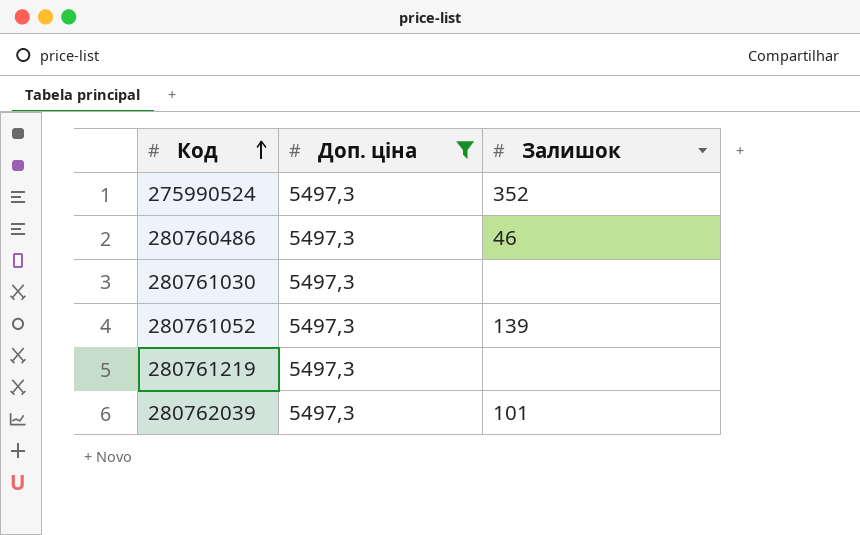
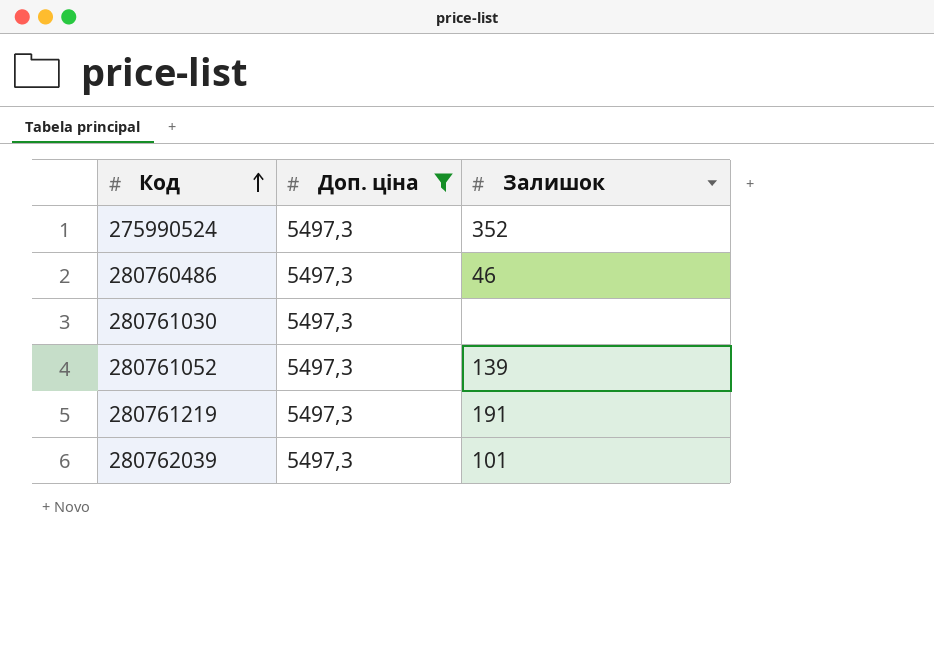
280761219 | Залишок: none -> 191

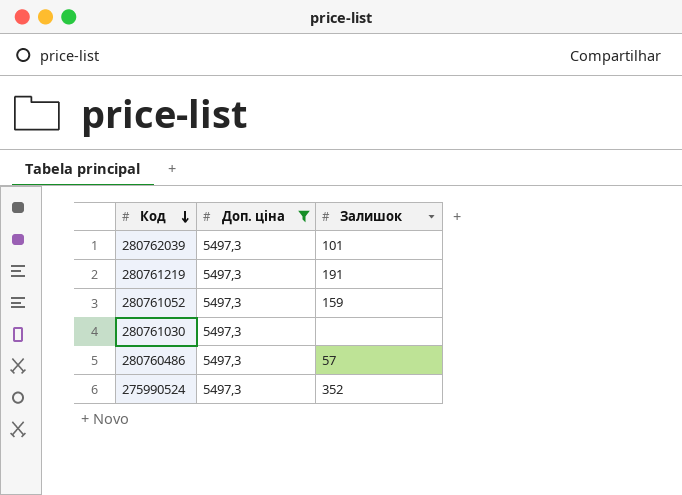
row order: Код ascending -> Код descending
280761052 | Залишок: 139 -> 159
280760486 | Залишок: 46 -> 57

